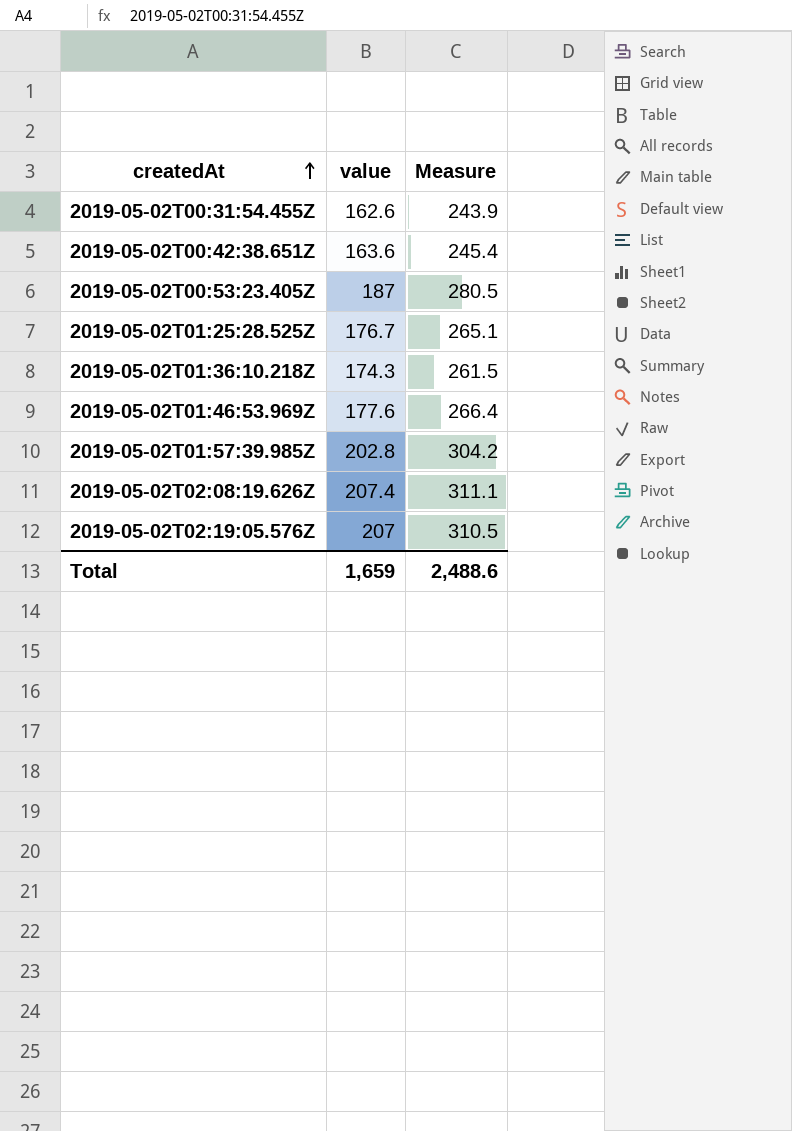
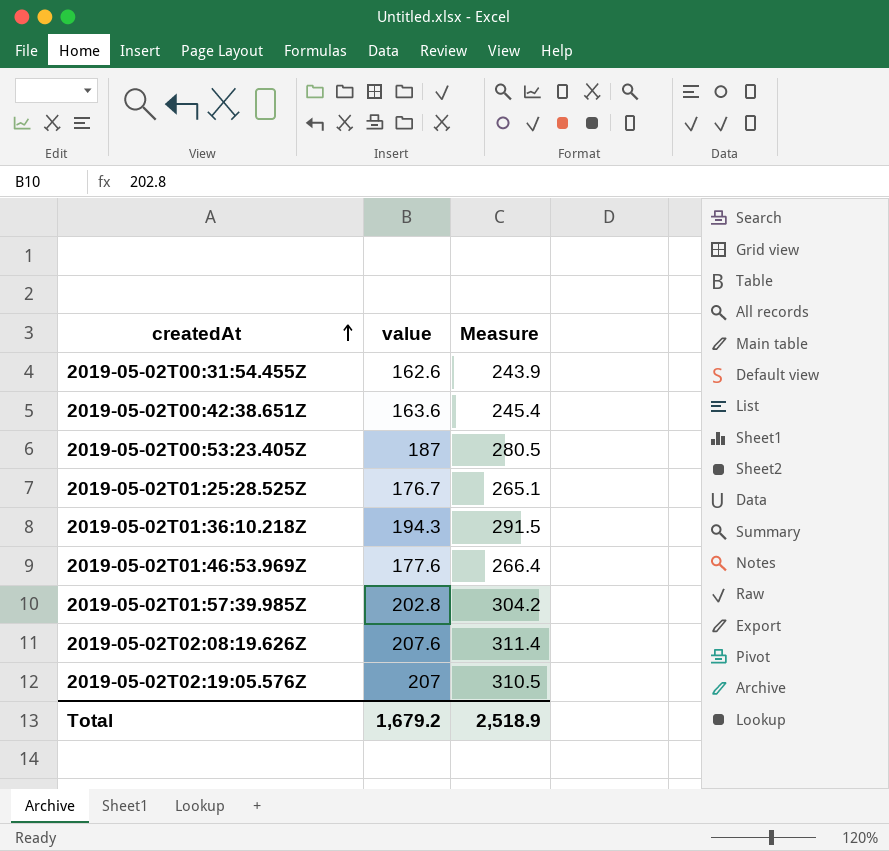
2019-05-02T01:36:10.218Z | value: 174.3 -> 194.3
2019-05-02T01:36:10.218Z | Measure: 261.5 -> 291.5
2019-05-02T02:08:19.626Z | value: 207.4 -> 207.6
2019-05-02T02:08:19.626Z | Measure: 311.1 -> 311.4
Total | value: 1,659 -> 1,679.2
Total | Measure: 2,488.6 -> 2,518.9

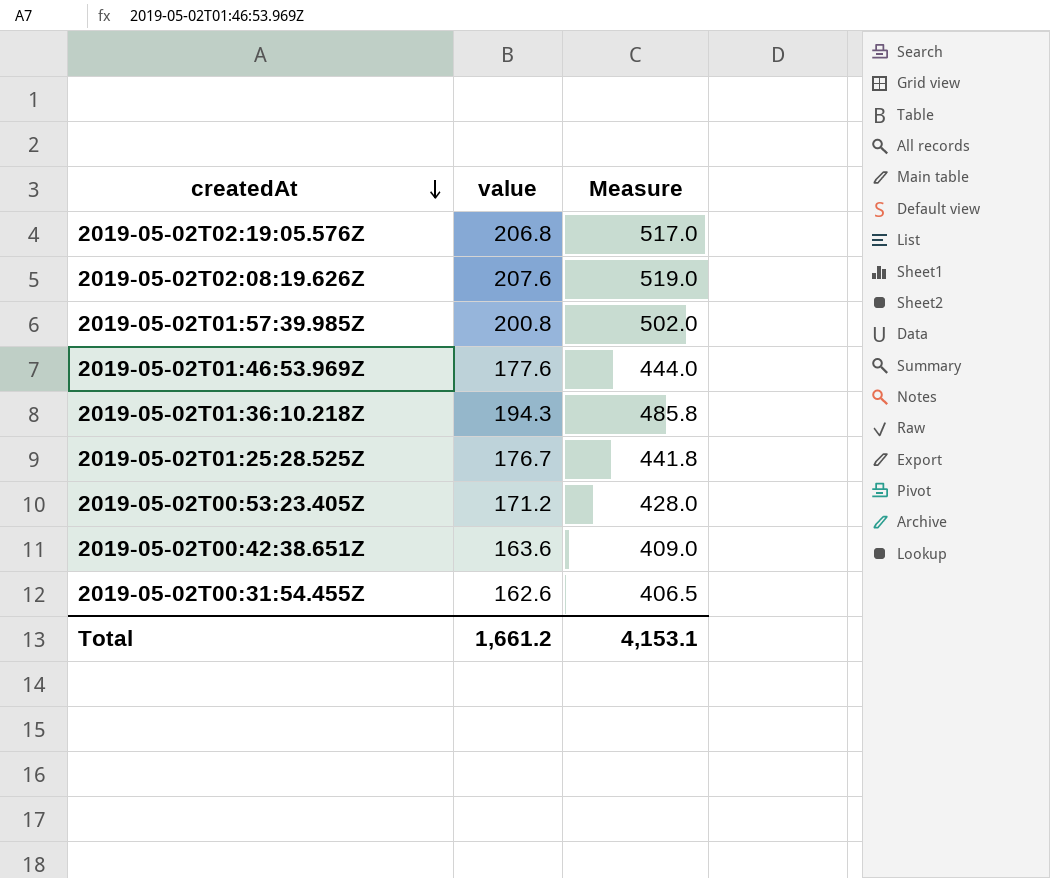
row order: createdAt ascending -> createdAt descending
column Measure | formula: [value] * 1.5 -> [value] * 2.5
2019-05-02T02:19:05.576Z | value: 207 -> 206.8
2019-05-02T01:57:39.985Z | value: 202.8 -> 200.8
2019-05-02T00:53:23.405Z | value: 187 -> 171.2
Total | value: 1,679.2 -> 1,661.2
Total | Measure: 2,518.9 -> 4,153.1

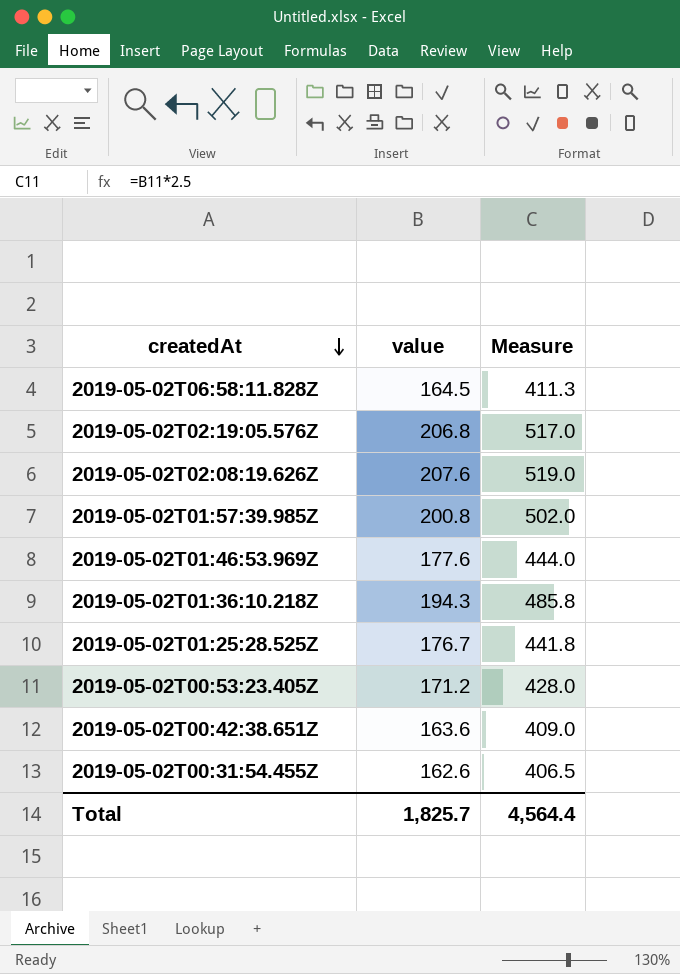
row 2019-05-02T06:58:11.828Z: none -> 164.5 | 411.3
Total | value: 1,661.2 -> 1,825.7
Total | Measure: 4,153.1 -> 4,564.4

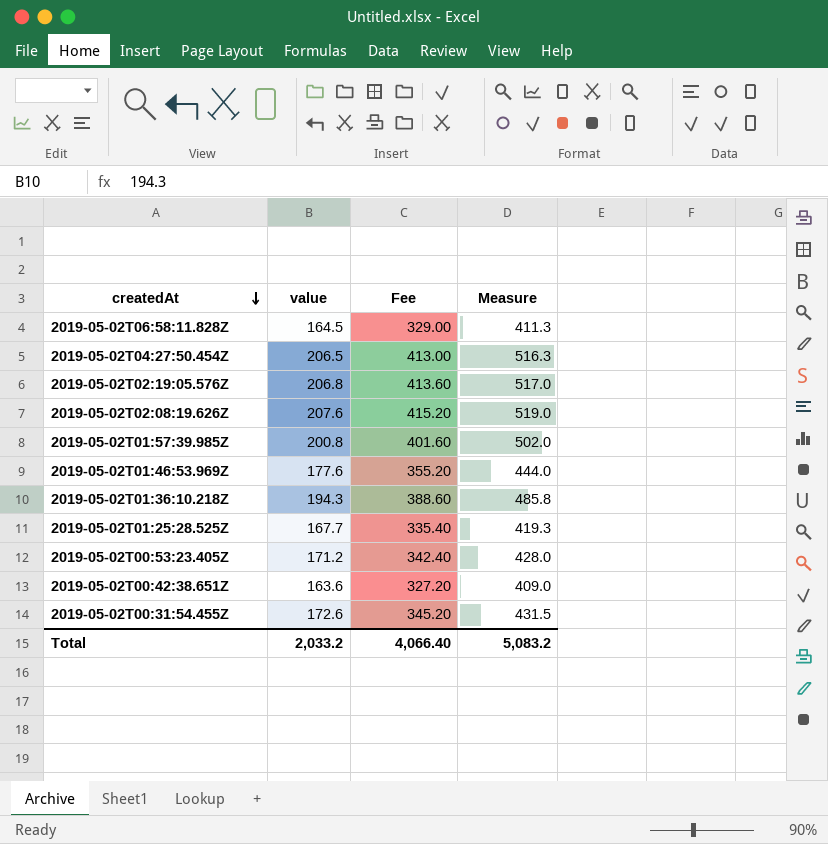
column Fee | formula: none -> [value] * 2
row 2019-05-02T04:27:50.454Z: none -> 206.5 | 413.00 | 516.3
2019-05-02T01:25:28.525Z | value: 176.7 -> 167.7
2019-05-02T01:25:28.525Z | Measure: 441.8 -> 419.3
2019-05-02T00:31:54.455Z | value: 162.6 -> 172.6
2019-05-02T00:31:54.455Z | Measure: 406.5 -> 431.5
Total | value: 1,825.7 -> 2,033.2
Total | Measure: 4,564.4 -> 5,083.2

